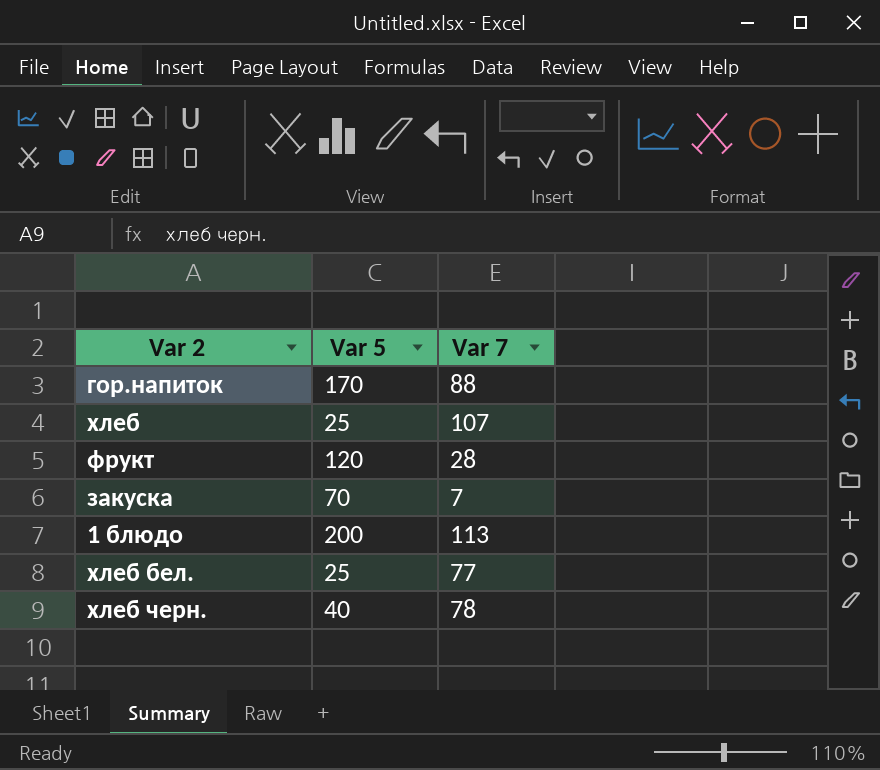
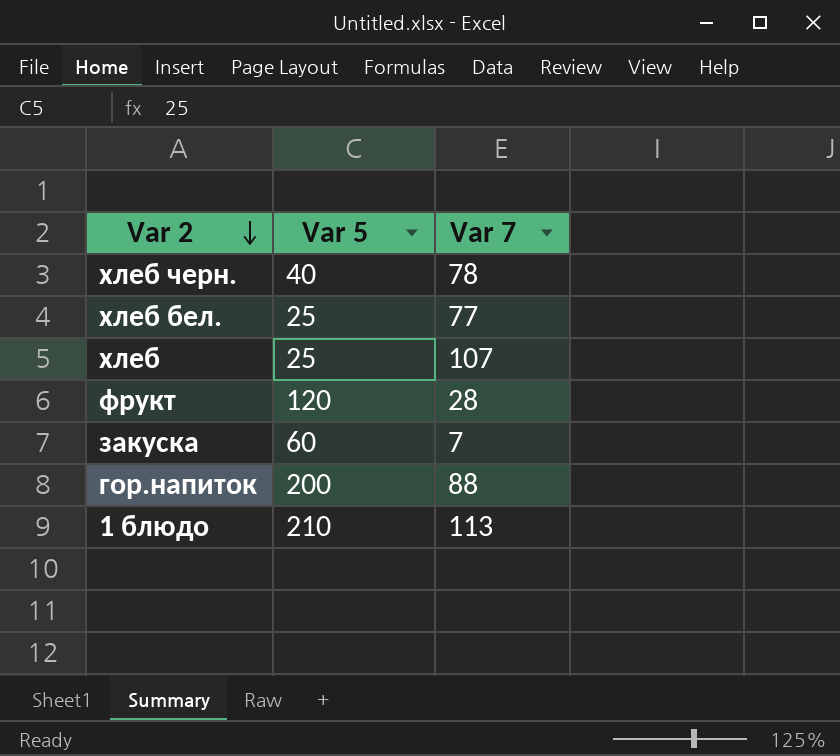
row order: none -> Var 2 descending
закуска | Var 5: 70 -> 60
гор.напиток | Var 5: 170 -> 200
1 блюдо | Var 5: 200 -> 210

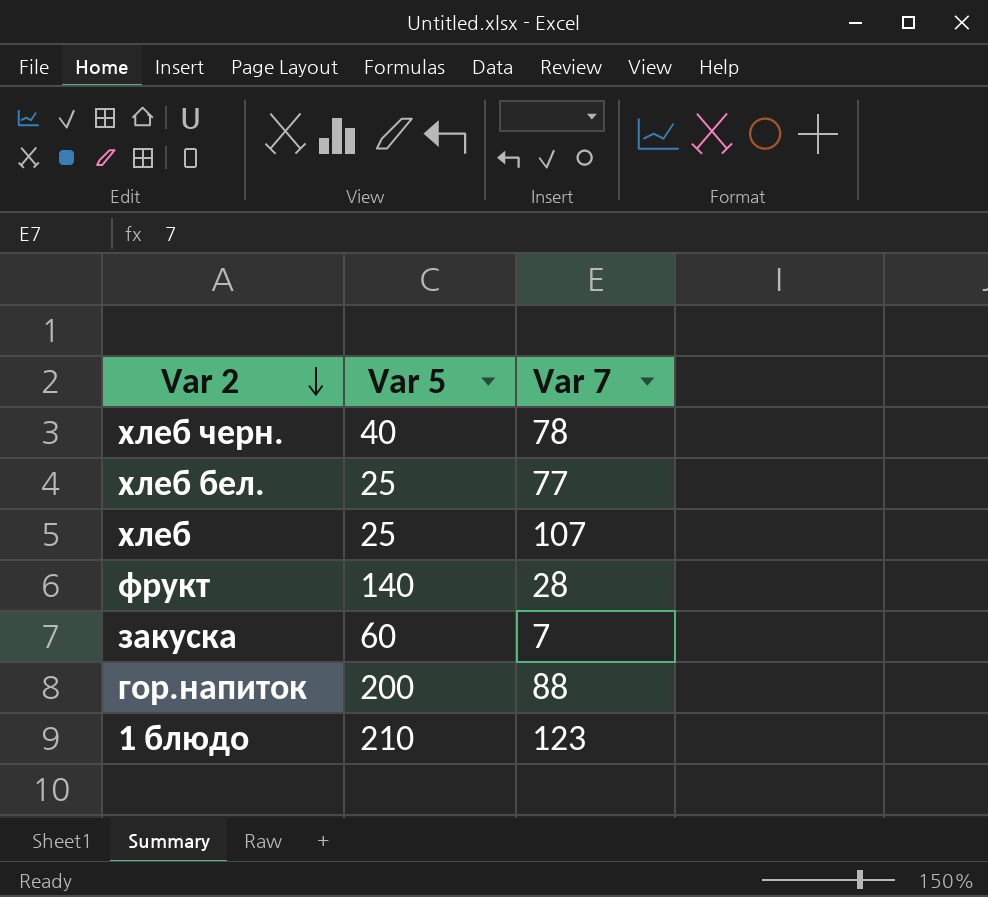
фрукт | Var 5: 120 -> 140
1 блюдо | Var 7: 113 -> 123

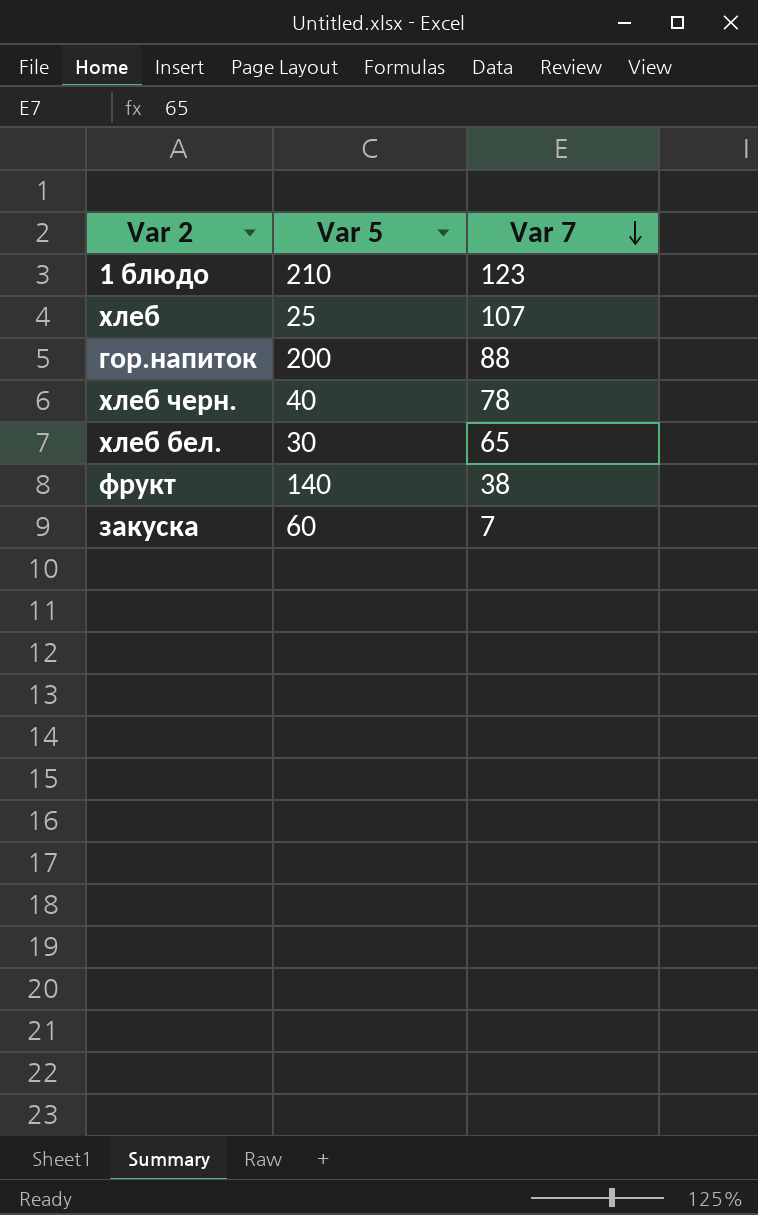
row order: Var 2 descending -> Var 7 descending
хлеб бел. | Var 5: 25 -> 30
хлеб бел. | Var 7: 77 -> 65
фрукт | Var 7: 28 -> 38

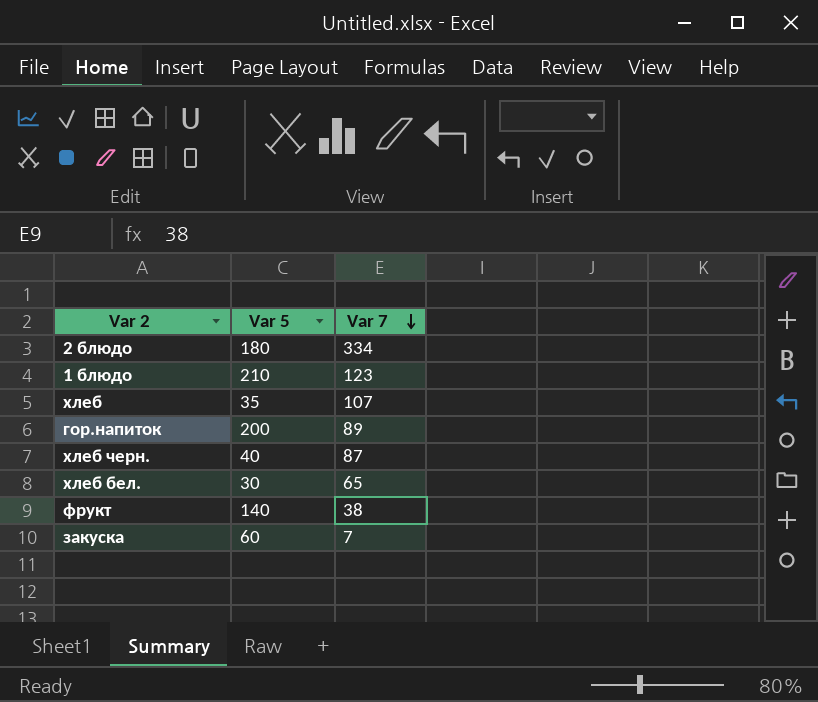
row 2 блюдо: none -> 180 | 334
хлеб | Var 5: 25 -> 35
гор.напиток | Var 7: 88 -> 89
хлеб черн. | Var 7: 78 -> 87

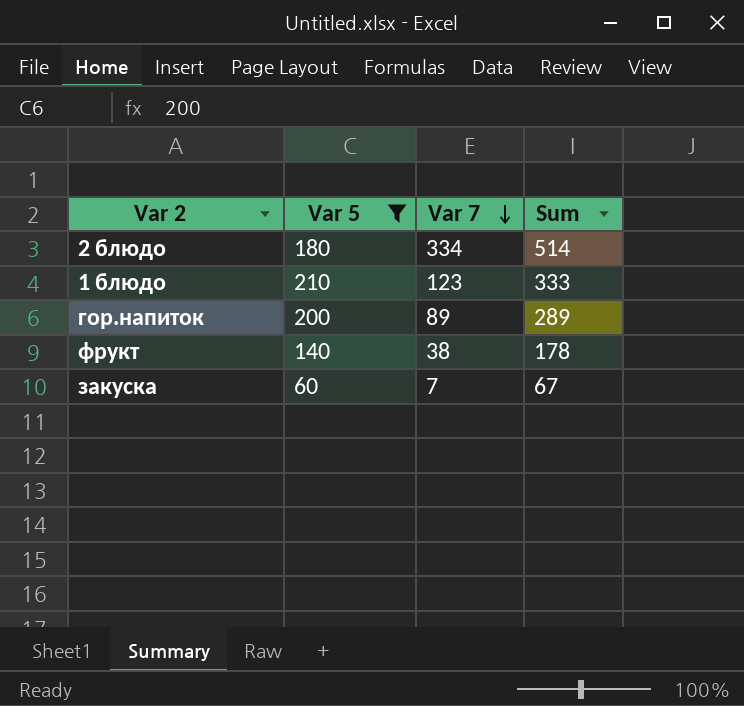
filter: none -> Var 5 >= 60
column Sum | formula: none -> [Var 5] + [Var 7]

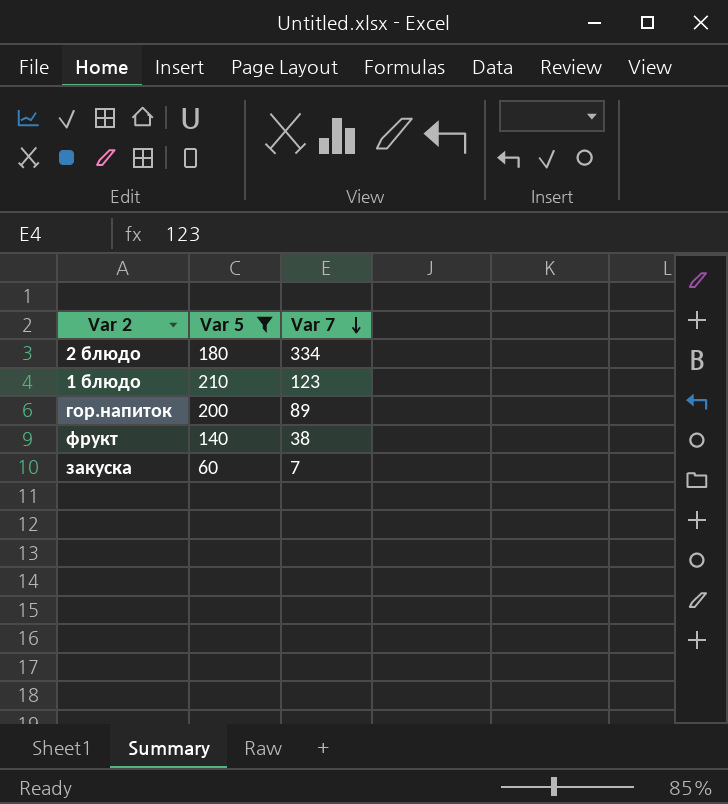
column Sum | formula: [Var 5] + [Var 7] -> none

